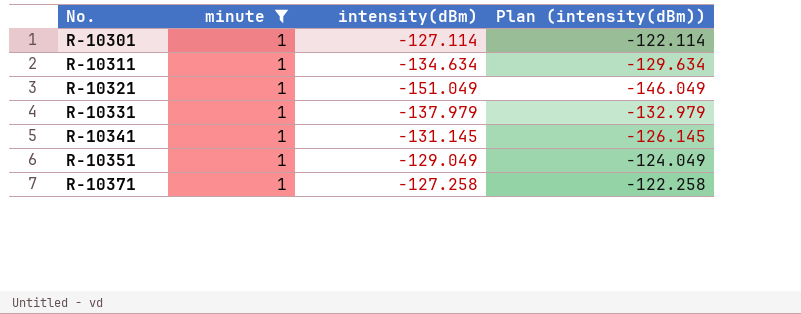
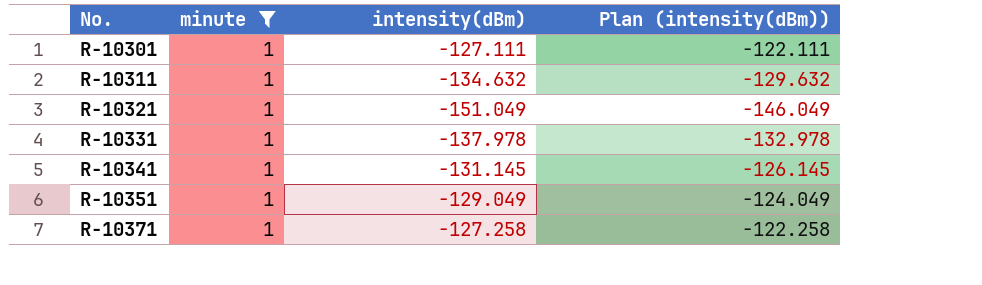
R-10301 | intensity(dBm): -127.114 -> -127.111
R-10301 | Plan (intensity(dBm)): -122.114 -> -122.111
R-10311 | intensity(dBm): -134.634 -> -134.632
R-10311 | Plan (intensity(dBm)): -129.634 -> -129.632
R-10331 | intensity(dBm): -137.979 -> -137.978
R-10331 | Plan (intensity(dBm)): -132.979 -> -132.978

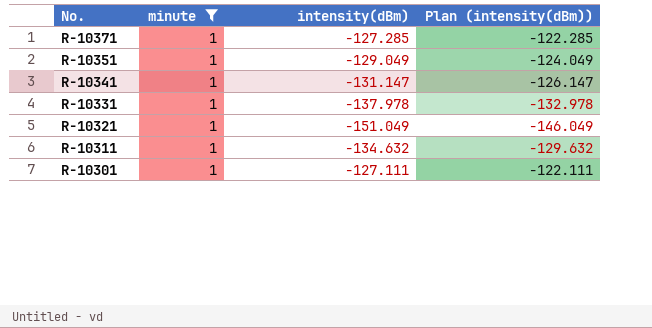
row order: No. ascending -> No. descending
R-10371 | intensity(dBm): -127.258 -> -127.285
R-10371 | Plan (intensity(dBm)): -122.258 -> -122.285
R-10341 | intensity(dBm): -131.145 -> -131.147
R-10341 | Plan (intensity(dBm)): -126.145 -> -126.147

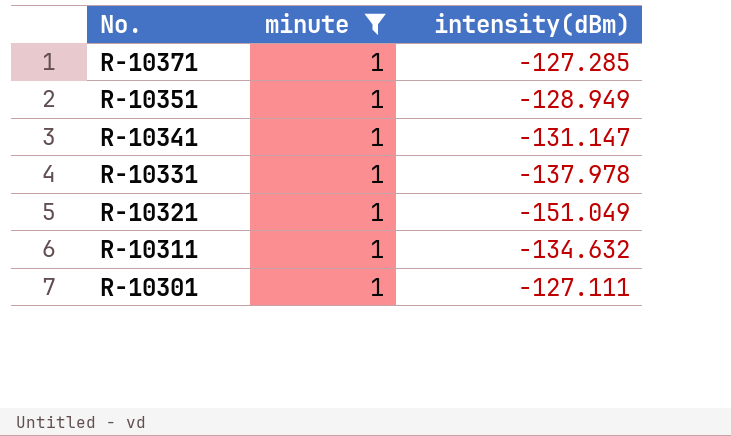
column Plan (intensity(dBm)) | formula: [intensity(dBm)] + 5 -> none
R-10351 | intensity(dBm): -129.049 -> -128.949

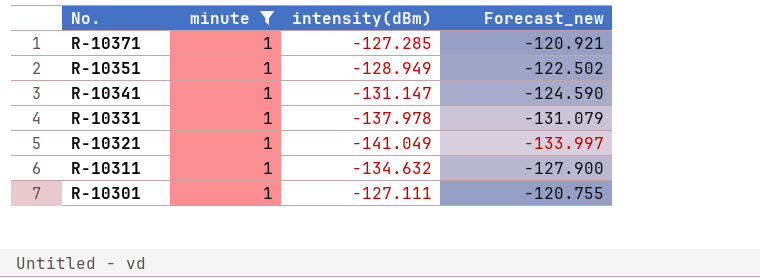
column Forecast_new | formula: none -> [intensity(dBm)] * 0.95
R-10321 | intensity(dBm): -151.049 -> -141.049

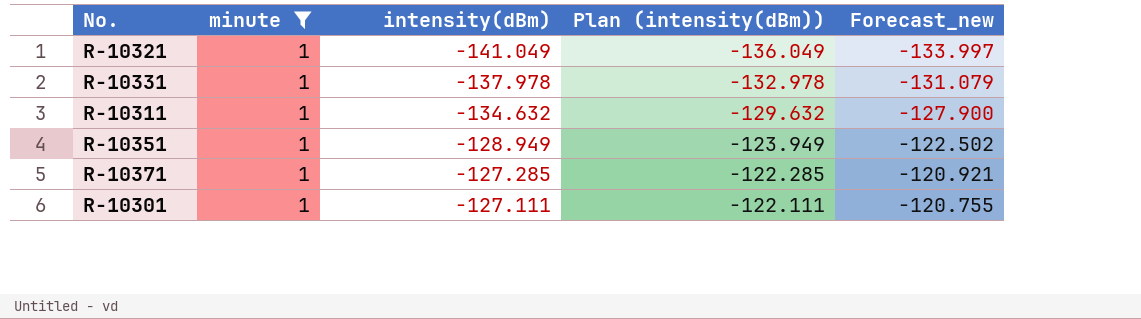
row order: No. descending -> intensity(dBm) ascending
column Plan (intensity(dBm)) | formula: none -> [intensity(dBm)] + 5
row R-10341: 1 | -131.147 | -124.590 -> none

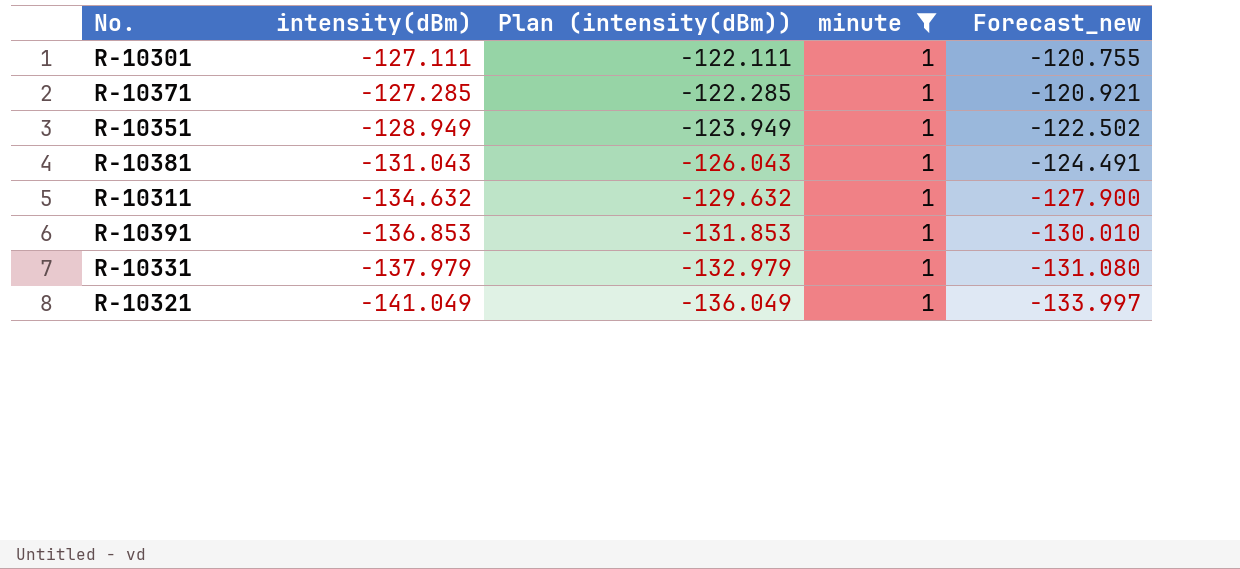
row order: intensity(dBm) ascending -> intensity(dBm) descending
column minute | position: 2 -> 4
row R-10381: none -> -131.043 | -126.043 | 1 | -124.491
row R-10391: none -> -136.853 | -131.853 | 1 | -130.010
R-10331 | intensity(dBm): -137.978 -> -137.979
R-10331 | Plan (intensity(dBm)): -132.978 -> -132.979
R-10331 | Forecast_new: -131.079 -> -131.080

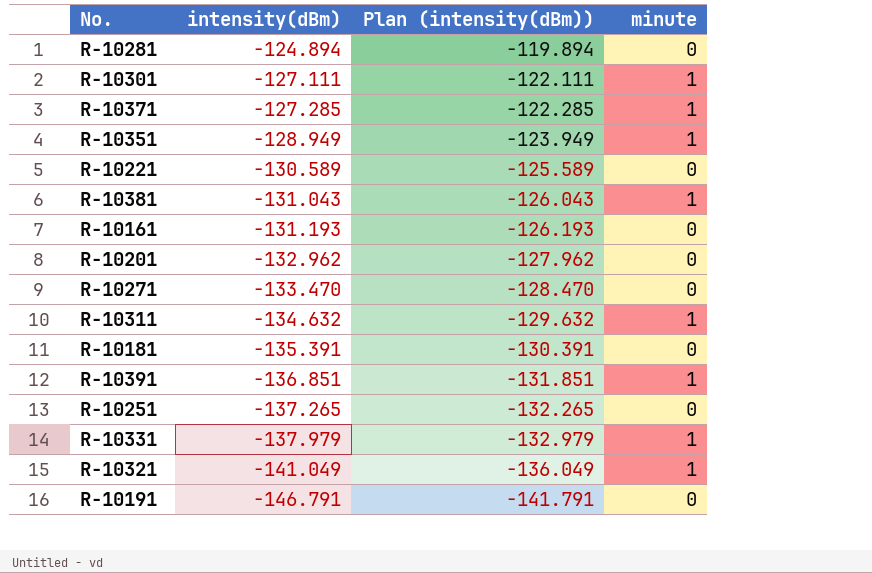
filter: minute = 1 -> none
column Forecast_new | formula: [intensity(dBm)] * 0.95 -> none
R-10391 | intensity(dBm): -136.853 -> -136.851
R-10391 | Plan (intensity(dBm)): -131.853 -> -131.851

